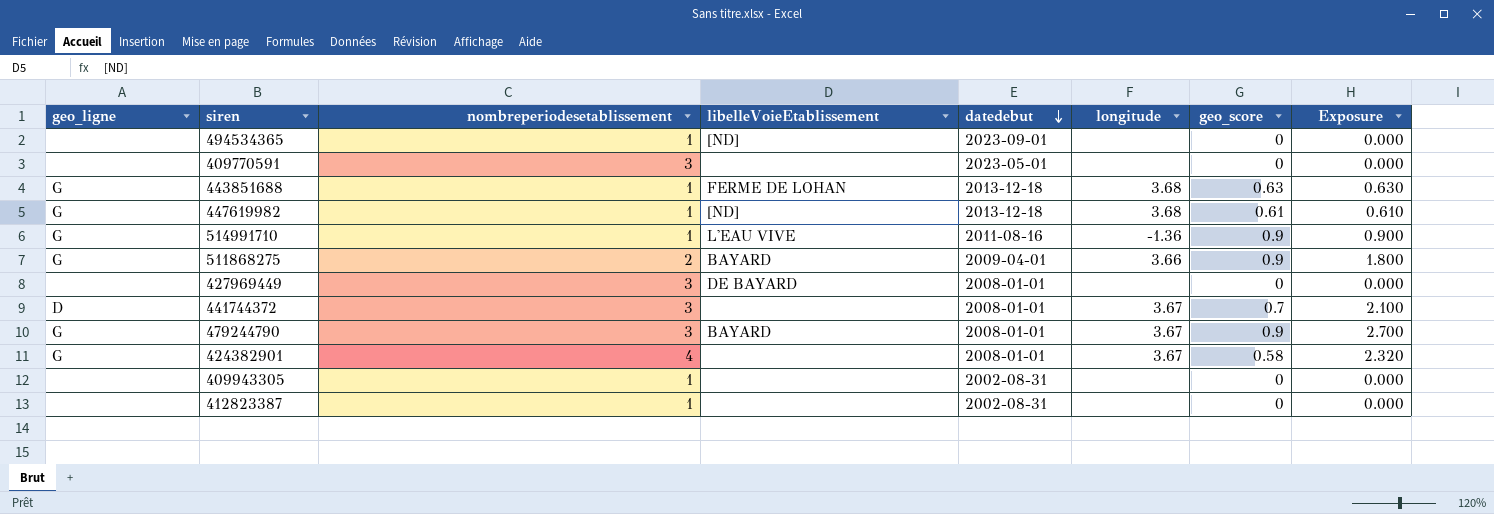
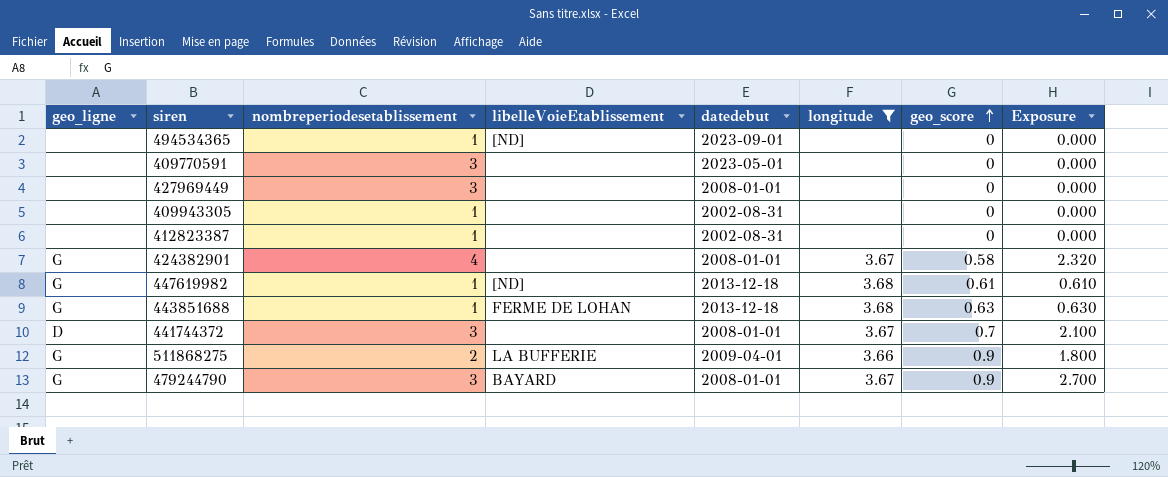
filter: none -> longitude != -1.36
row order: datedebut descending -> geo_score ascending
427969449 | libelleVoieEtablissement: DE BAYARD -> none
511868275 | libelleVoieEtablissement: BAYARD -> LA BUFFERIE

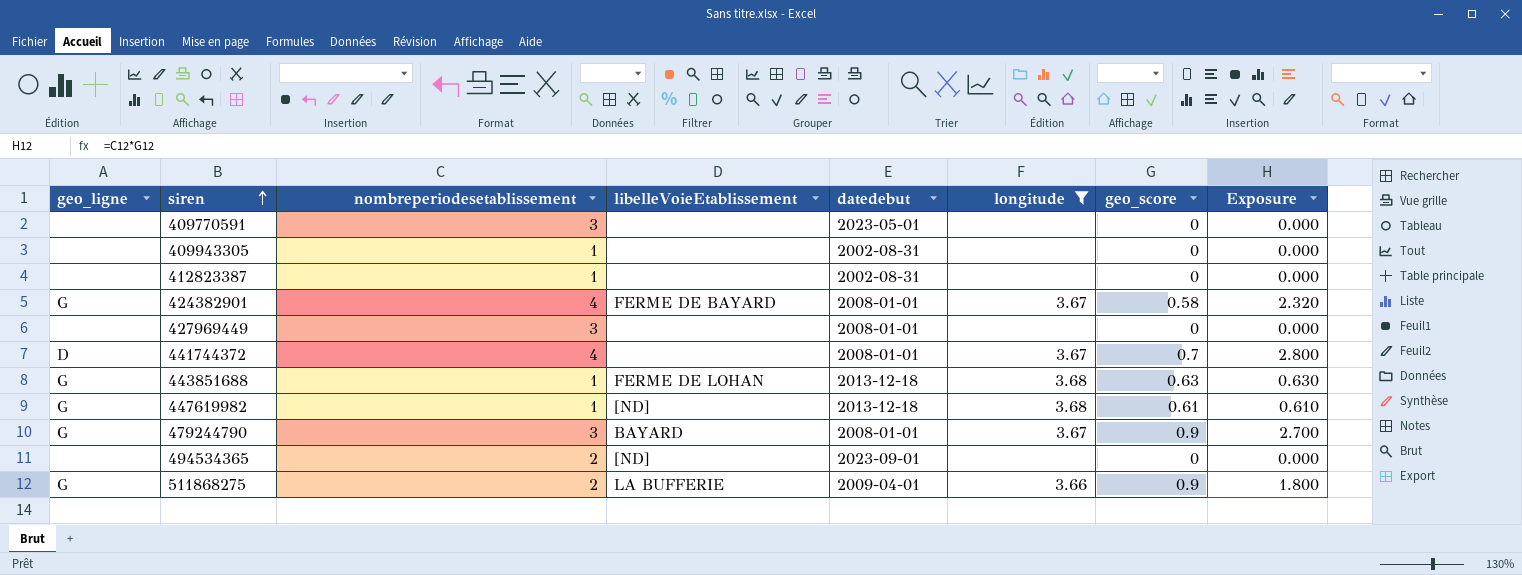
row order: geo_score ascending -> siren ascending
424382901 | libelleVoieEtablissement: none -> FERME DE BAYARD
441744372 | nombreperiodesetablissement: 3 -> 4
441744372 | Exposure: 2.100 -> 2.800
494534365 | nombreperiodesetablissement: 1 -> 2

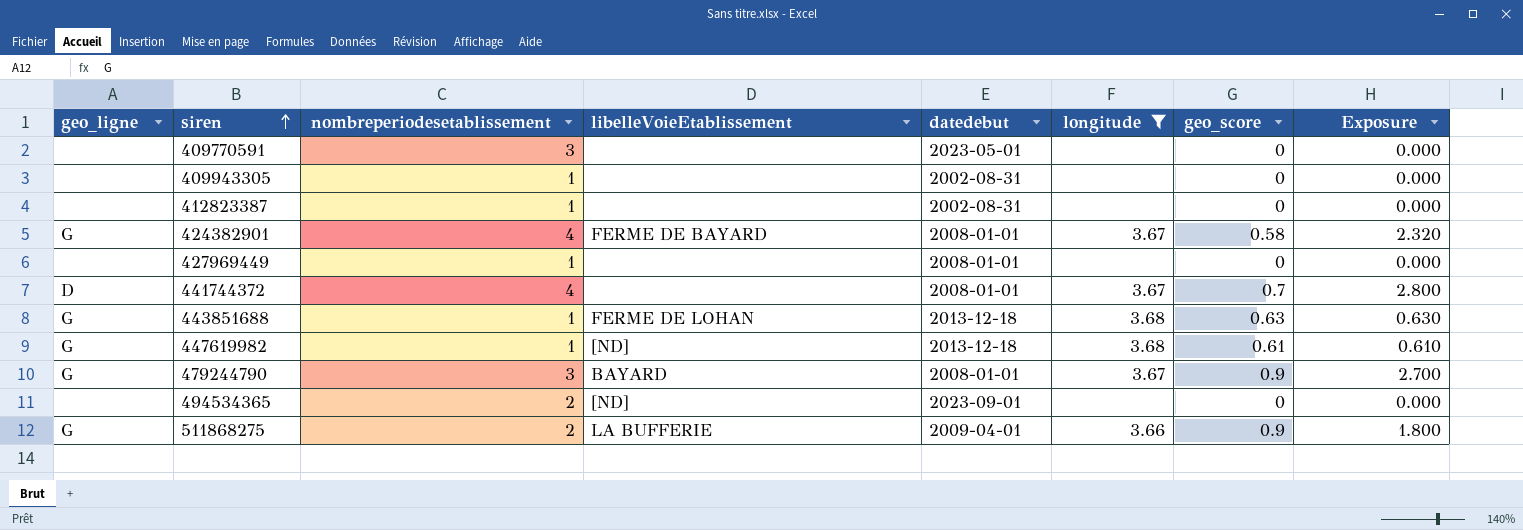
427969449 | nombreperiodesetablissement: 3 -> 1

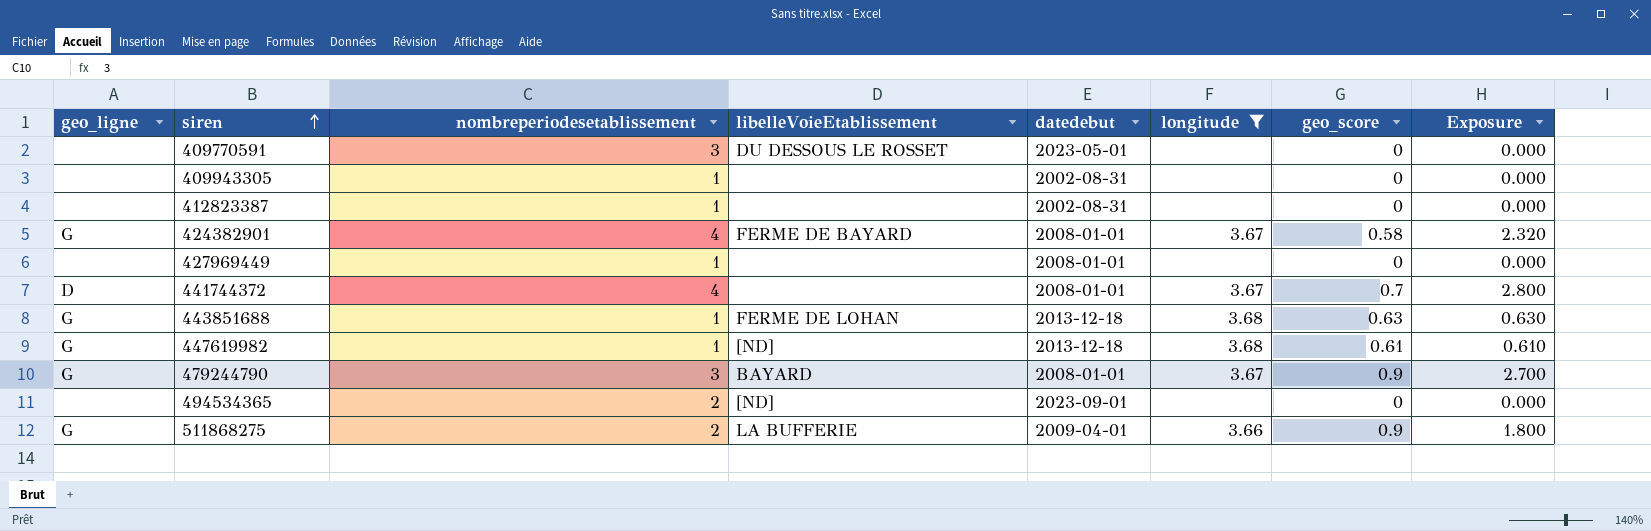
409770591 | libelleVoieEtablissement: none -> DU DESSOUS LE ROSSET

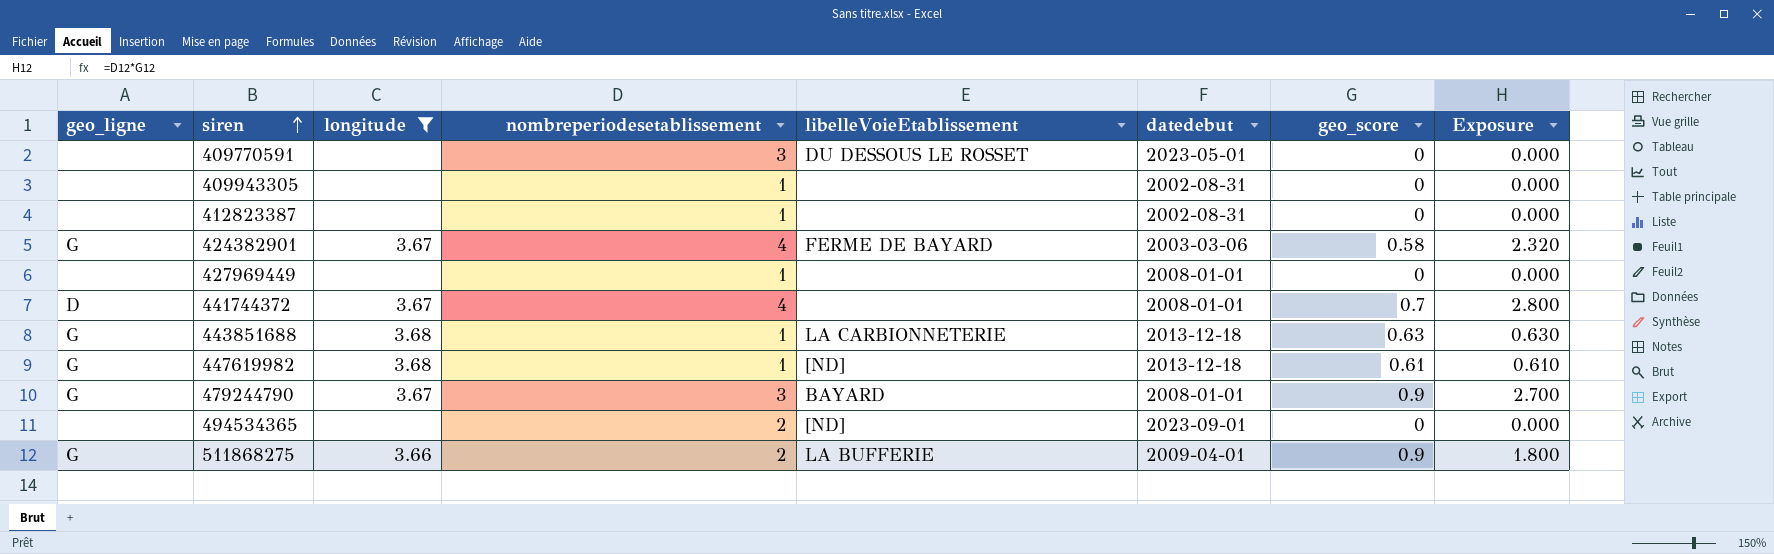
column longitude | position: 6 -> 3
424382901 | datedebut: 2008-01-01 -> 2003-03-06
443851688 | libelleVoieEtablissement: FERME DE LOHAN -> LA CARBIONNETERIE

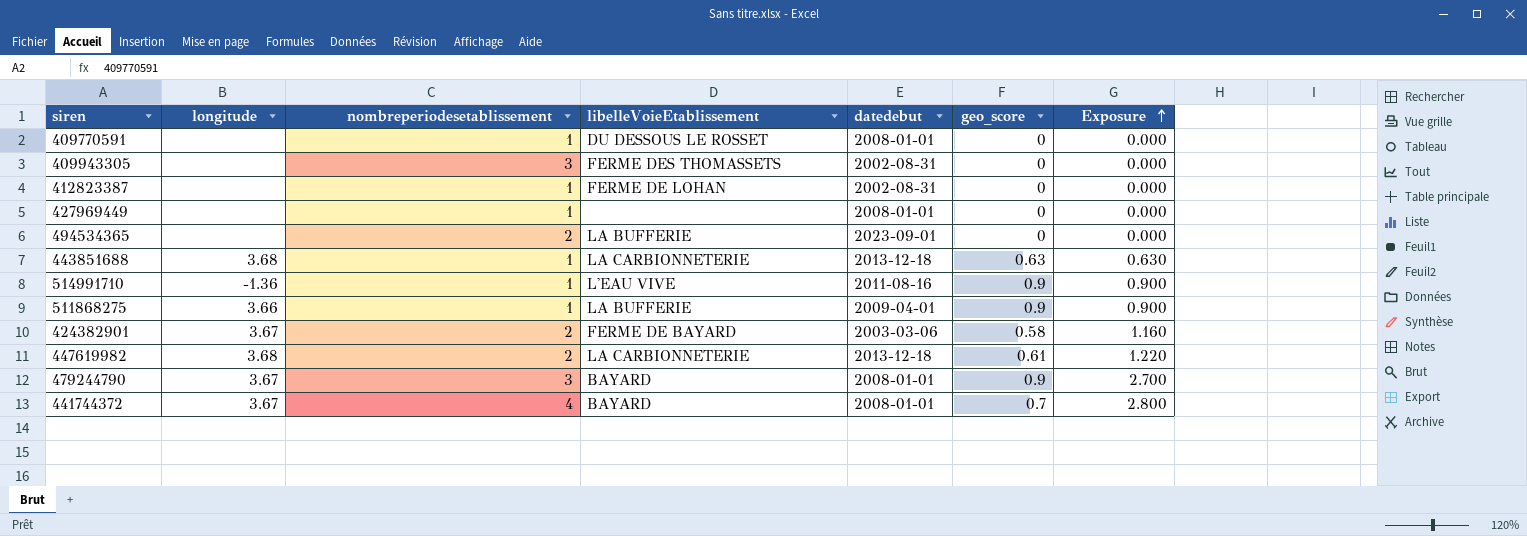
filter: longitude != -1.36 -> none
row order: siren ascending -> Exposure ascending
column geo_ligne | position: 1 -> none
409770591 | nombreperiodesetablissement: 3 -> 1
409770591 | datedebut: 2023-05-01 -> 2008-01-01
409943305 | nombreperiodesetablissement: 1 -> 3
409943305 | libelleVoieEtablissement: none -> FERME DES THOMASSETS
412823387 | libelleVoieEtablissement: none -> FERME DE LOHAN
494534365 | libelleVoieEtablissement: [ND] -> LA BUFFERIE
511868275 | nombreperiodesetablissement: 2 -> 1
511868275 | Exposure: 1.800 -> 0.900
424382901 | nombreperiodesetablissement: 4 -> 2
424382901 | Exposure: 2.320 -> 1.160
447619982 | nombreperiodesetablissement: 1 -> 2
447619982 | libelleVoieEtablissement: [ND] -> LA CARBIONNETERIE
447619982 | Exposure: 0.610 -> 1.220
441744372 | libelleVoieEtablissement: none -> BAYARD

